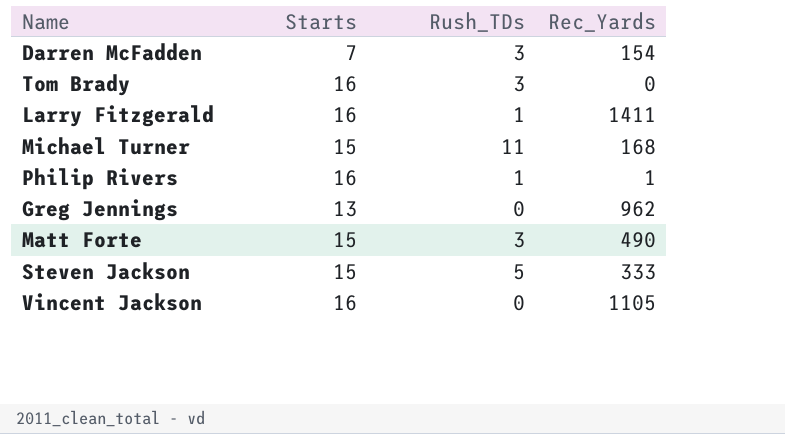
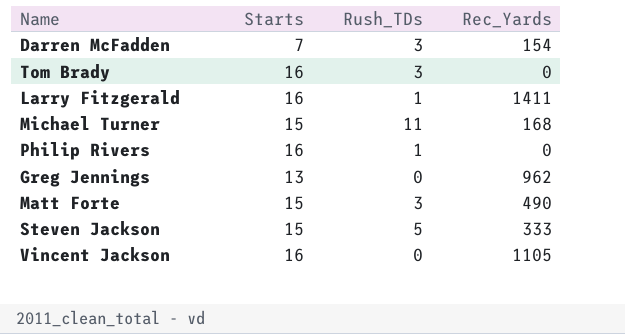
Philip Rivers | Rec_Yards: 1 -> 0

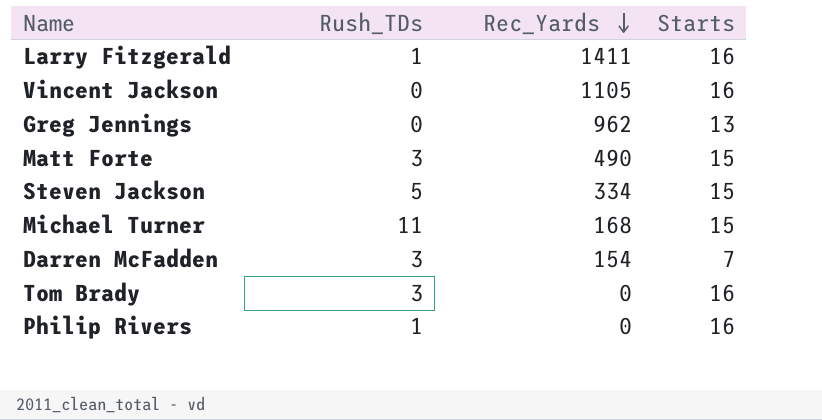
row order: none -> Rec_Yards descending
column Starts | position: 2 -> 4
Steven Jackson | Rec_Yards: 333 -> 334

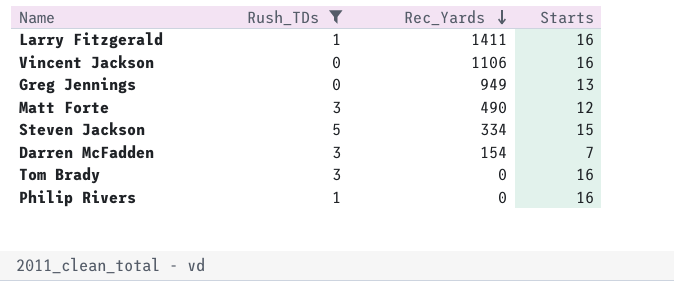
filter: none -> Rush_TDs != 11
Vincent Jackson | Rec_Yards: 1105 -> 1106
Greg Jennings | Rec_Yards: 962 -> 949
Matt Forte | Starts: 15 -> 12

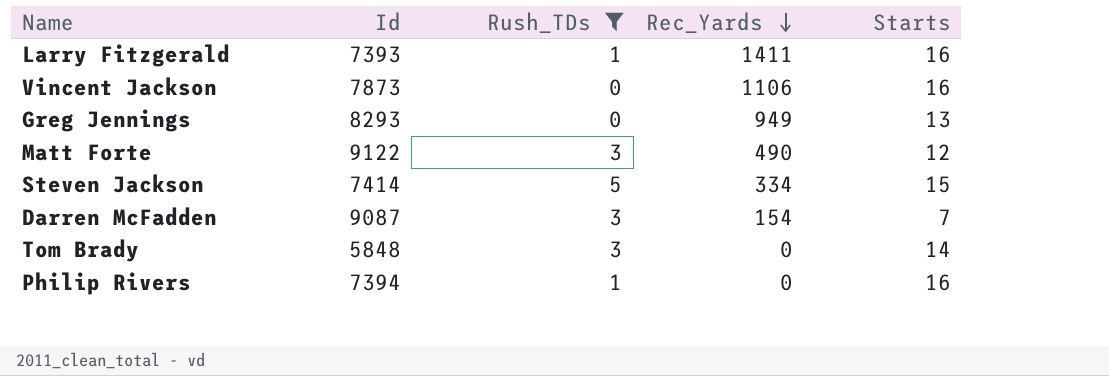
column Id | position: none -> 2
Tom Brady | Starts: 16 -> 14

